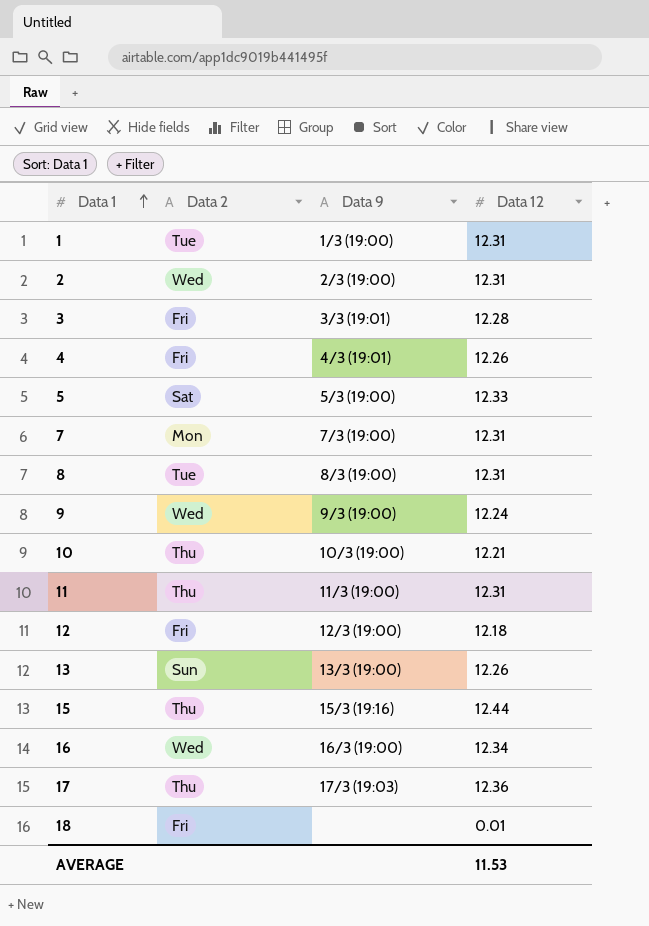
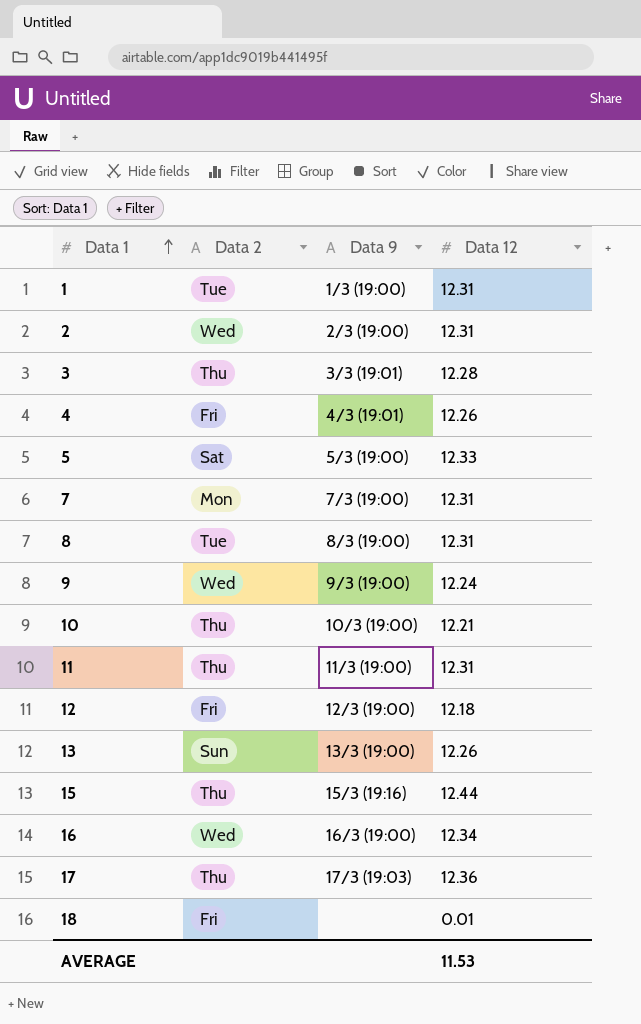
3 | Data 2: Fri -> Thu

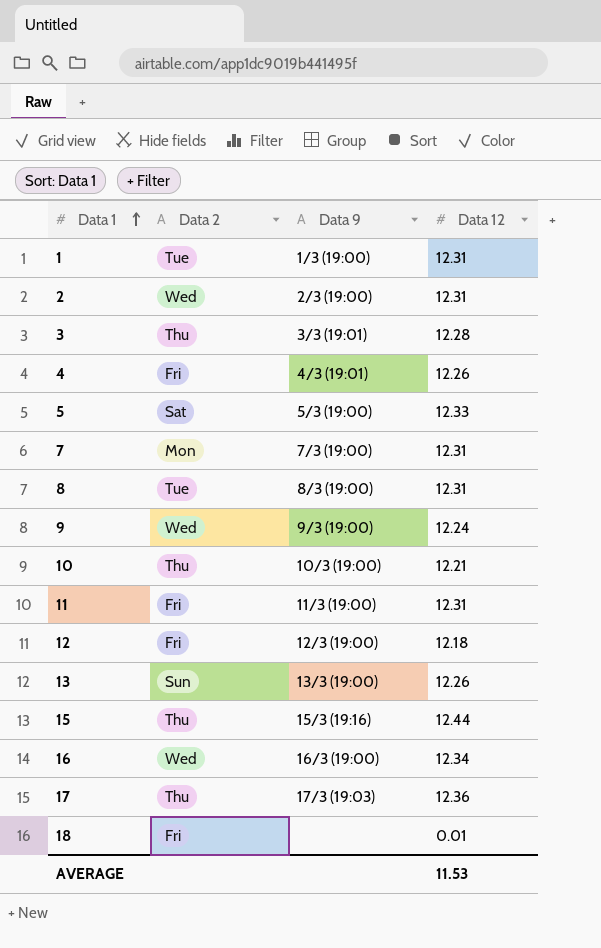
11 | Data 2: Thu -> Fri

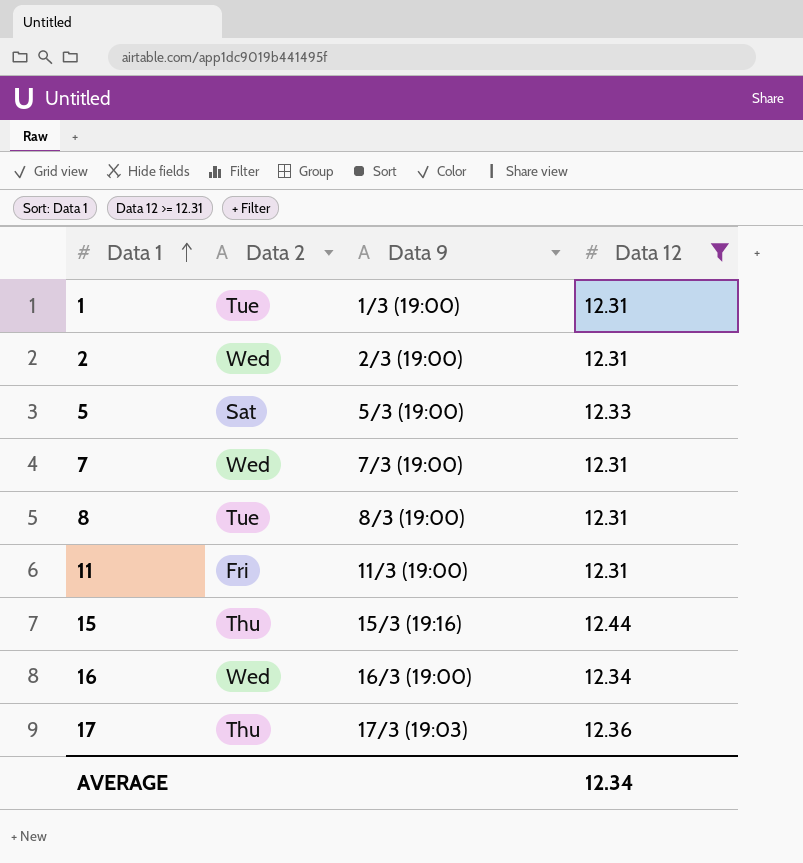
filter: none -> Data 12 >= 12.31
7 | Data 2: Mon -> Wed
AVERAGE | Data 12: 11.53 -> 12.34

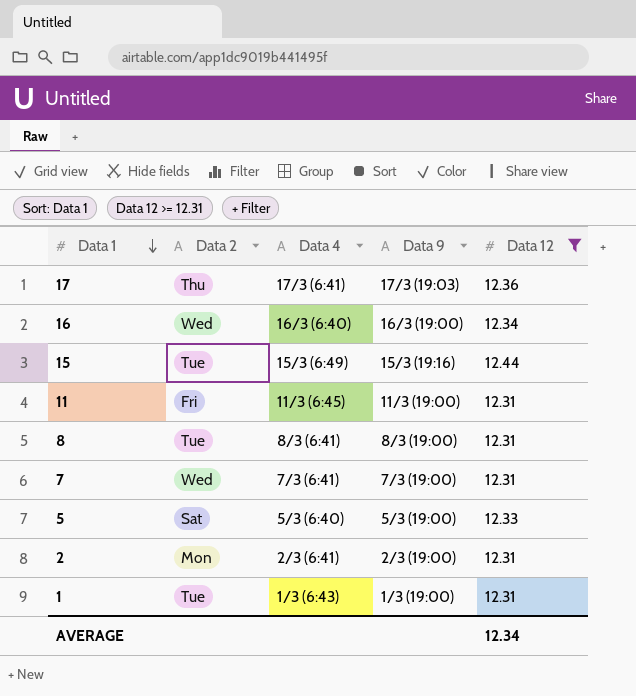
row order: Data 1 ascending -> Data 1 descending
column Data 4 | position: none -> 3
15 | Data 2: Thu -> Tue
2 | Data 2: Wed -> Mon

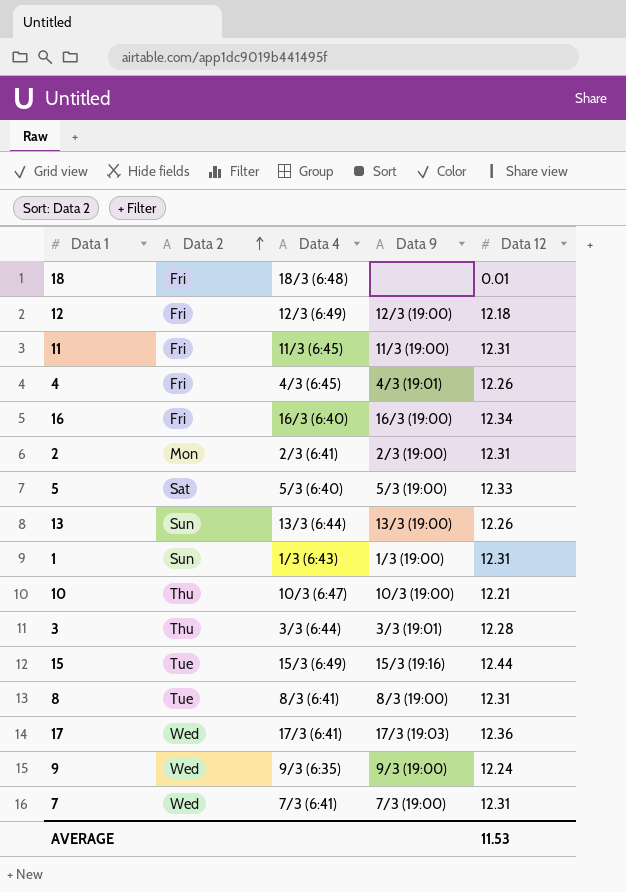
filter: Data 12 >= 12.31 -> none
row order: Data 1 descending -> Data 2 ascending
16 | Data 2: Wed -> Fri
1 | Data 2: Tue -> Sun
17 | Data 2: Thu -> Wed
AVERAGE | Data 12: 12.34 -> 11.53

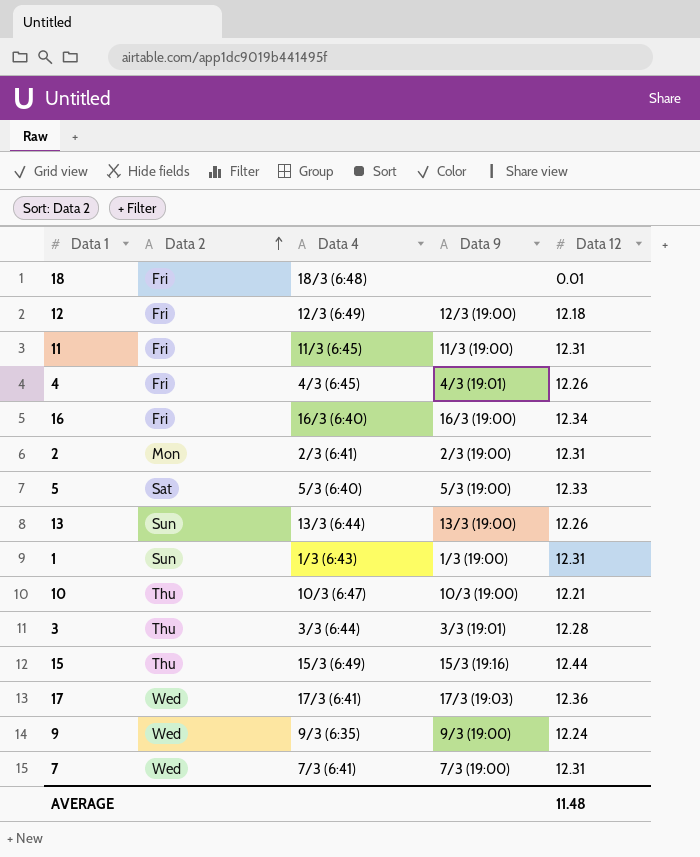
row 8: Tue | 8/3 (6:41) | 8/3 (19:00) | 12.31 -> none
15 | Data 2: Tue -> Thu
AVERAGE | Data 12: 11.53 -> 11.48

